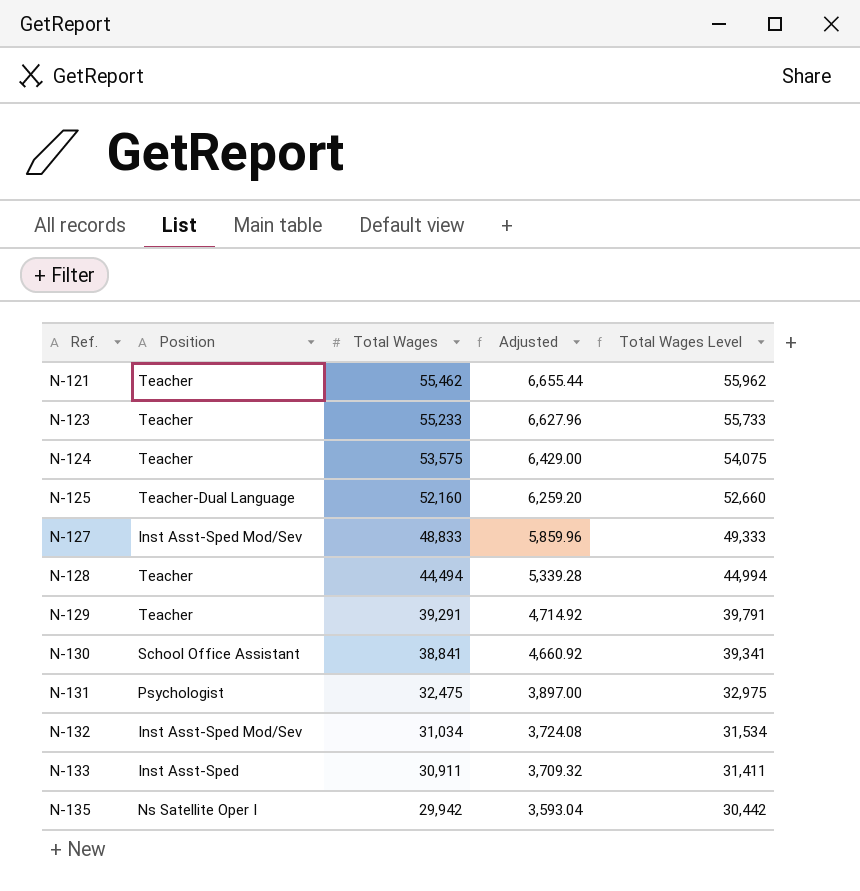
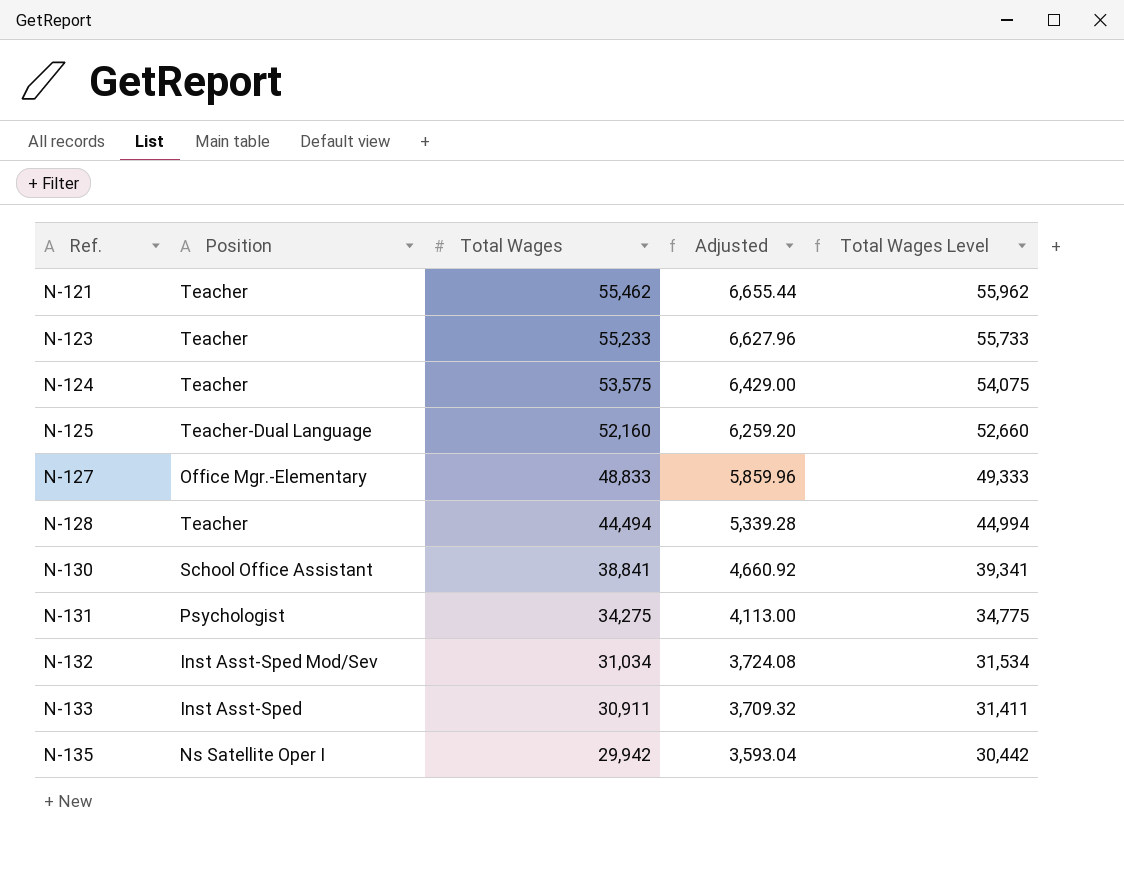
row N-129: Teacher | 39,291 | 4,714.92 | 39,791 -> none
N-127 | Position: Inst Asst-Sped Mod/Sev -> Office Mgr.-Elementary
N-131 | Total Wages: 32,475 -> 34,275
N-131 | Adjusted: 3,897.00 -> 4,113.00
N-131 | Total Wages Level: 32,975 -> 34,775

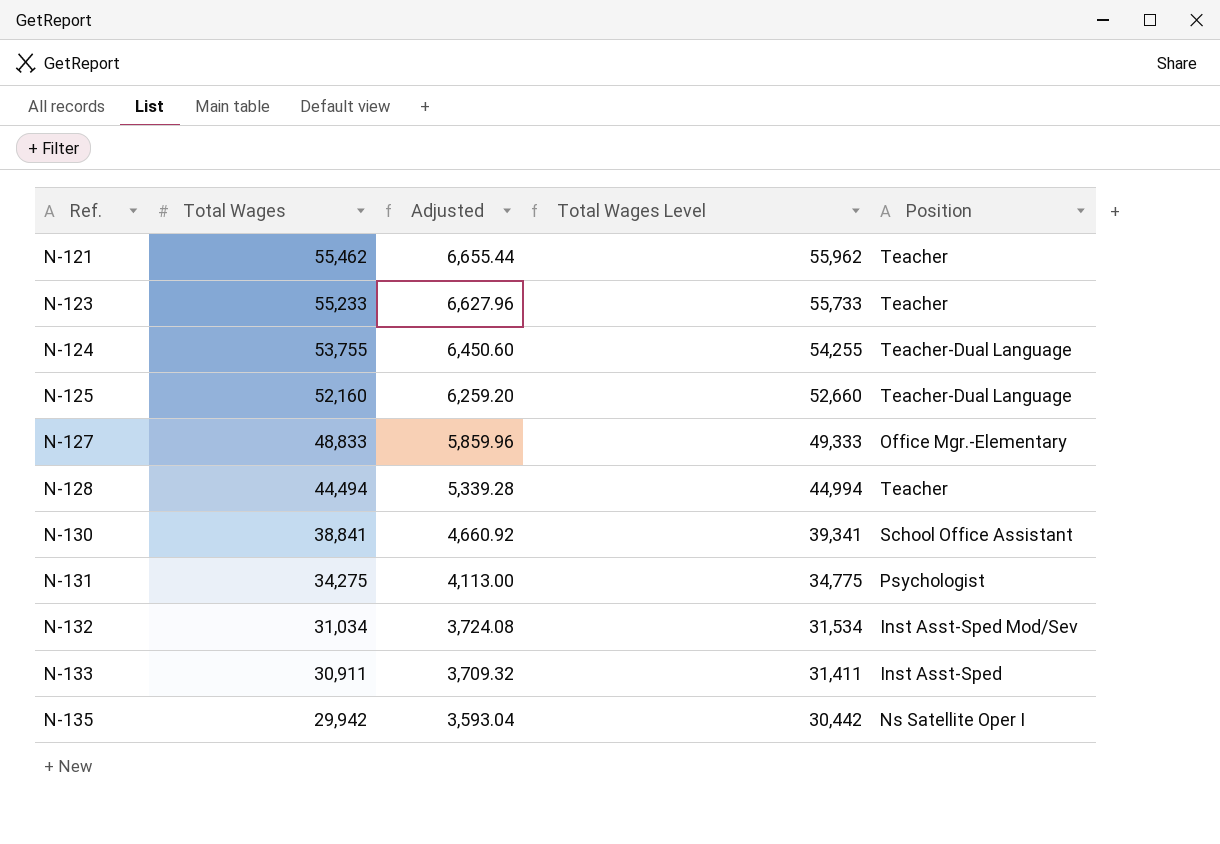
column Position | position: 2 -> 5
N-124 | Total Wages: 53,575 -> 53,755
N-124 | Adjusted: 6,429.00 -> 6,450.60
N-124 | Total Wages Level: 54,075 -> 54,255
N-124 | Position: Teacher -> Teacher-Dual Language

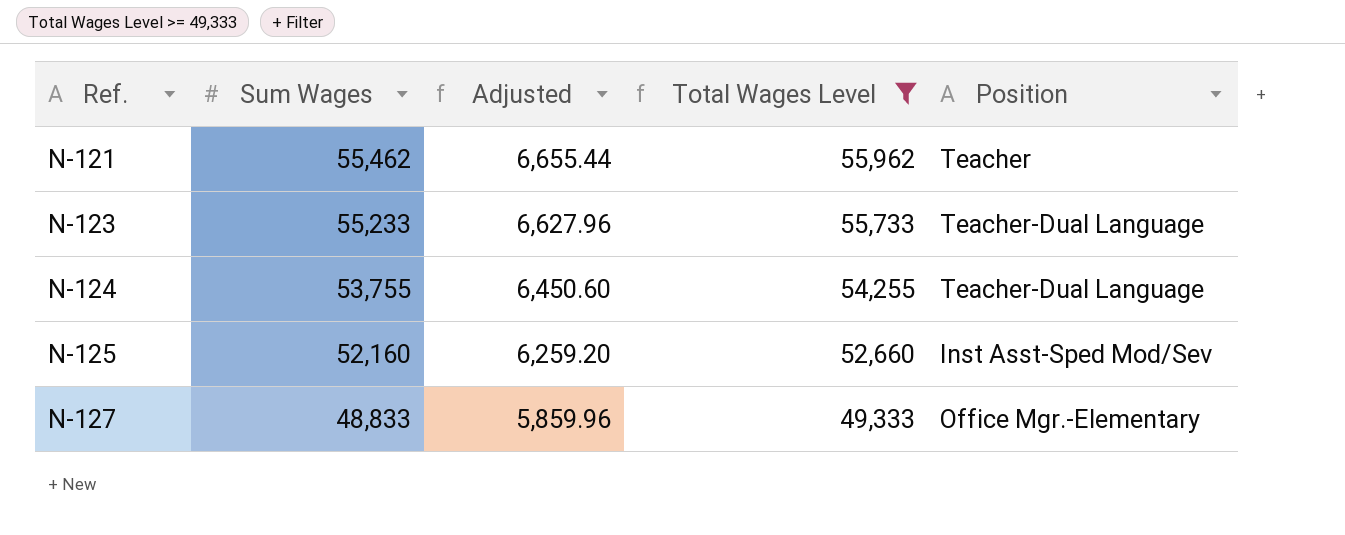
filter: none -> Total Wages Level >= 49,333
column name: Total Wages -> Sum Wages
N-123 | Position: Teacher -> Teacher-Dual Language
N-125 | Position: Teacher-Dual Language -> Inst Asst-Sped Mod/Sev

